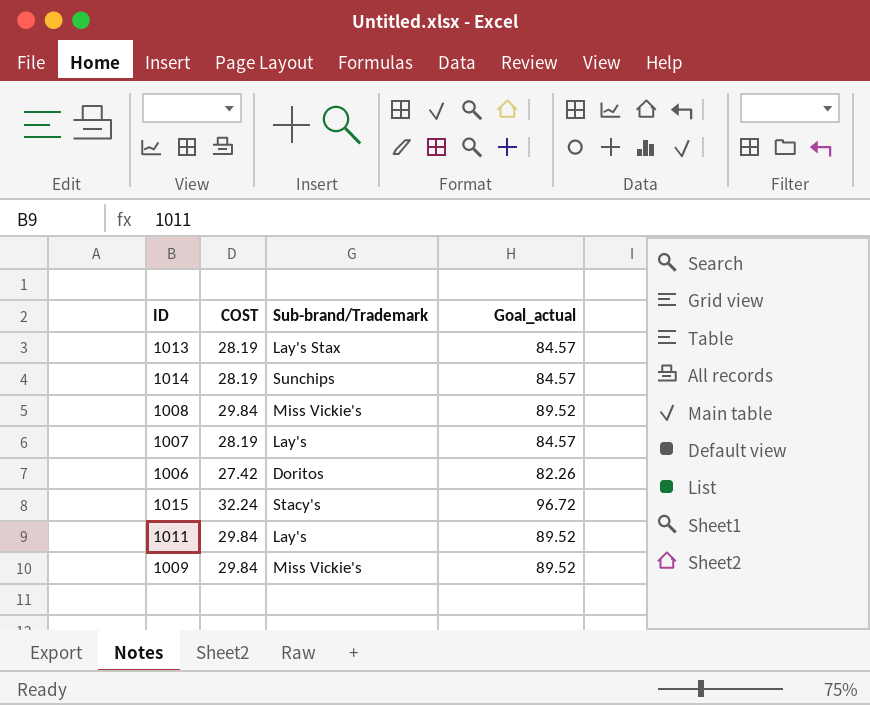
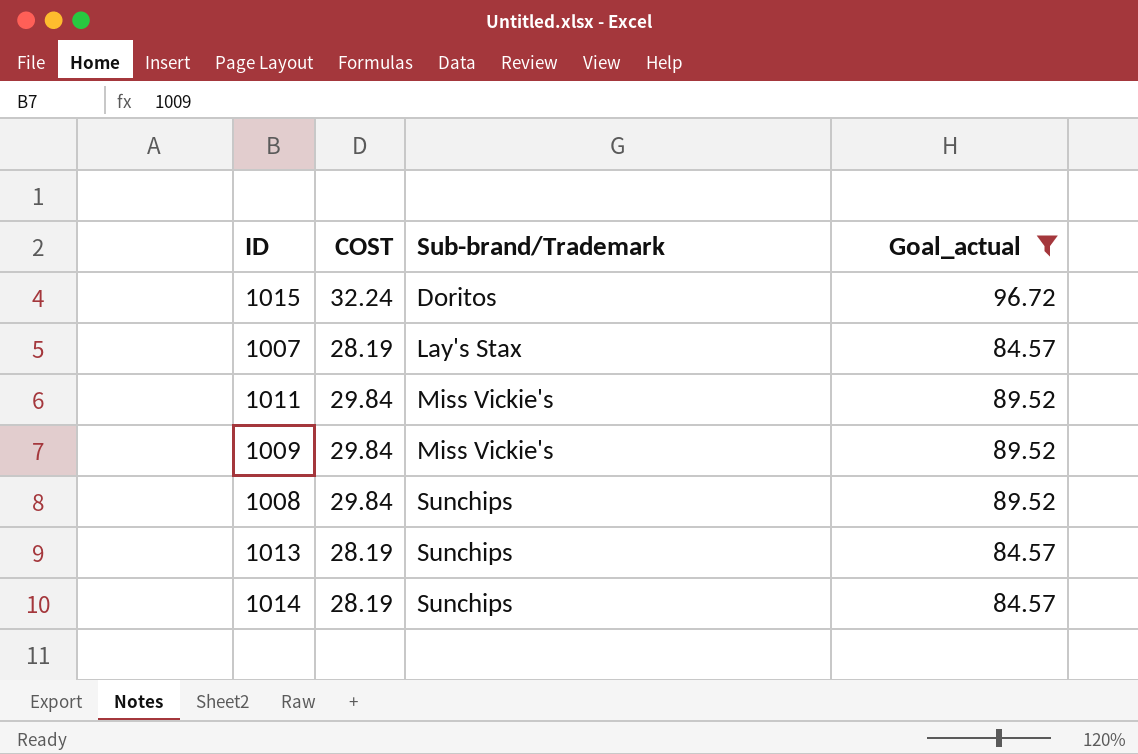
filter: none -> Goal_actual != 82.26
row order: none -> Sub-brand/Trademark ascending
1015 | Sub-brand/Trademark: Stacy's -> Doritos
1007 | Sub-brand/Trademark: Lay's -> Lay's Stax
1011 | Sub-brand/Trademark: Lay's -> Miss Vickie's
1008 | Sub-brand/Trademark: Miss Vickie's -> Sunchips
1013 | Sub-brand/Trademark: Lay's Stax -> Sunchips

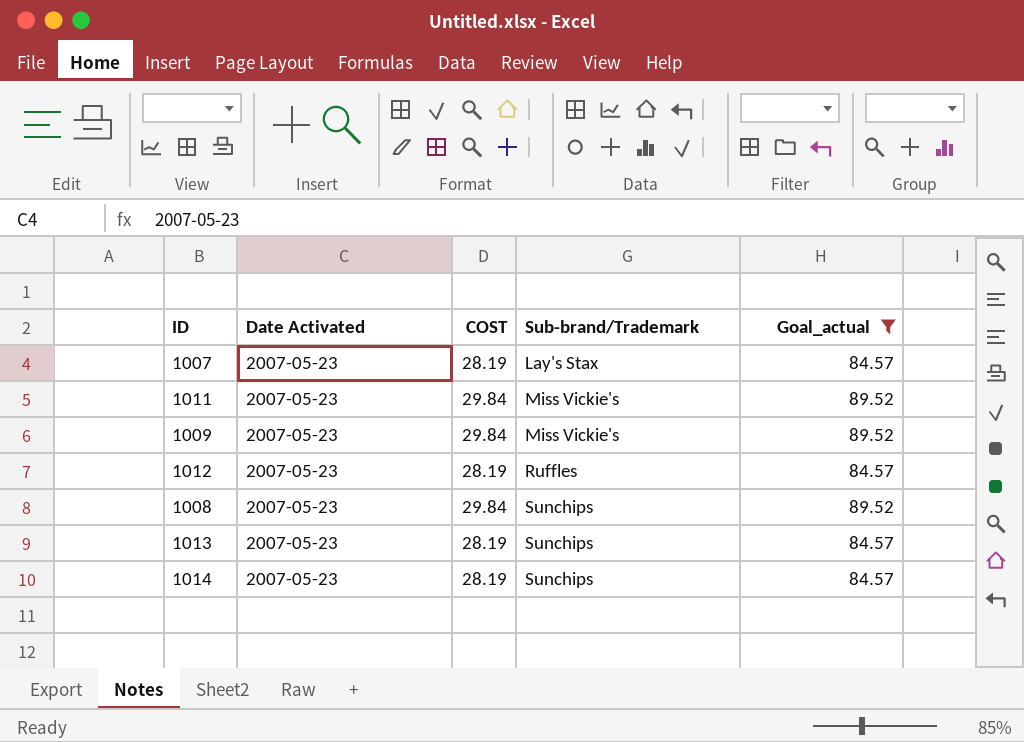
column Date Activated | position: none -> 2
row 1015: 32.24 | Doritos | 96.72 -> none
row 1012: none -> 2007-05-23 | 28.19 | Ruffles | 84.57

